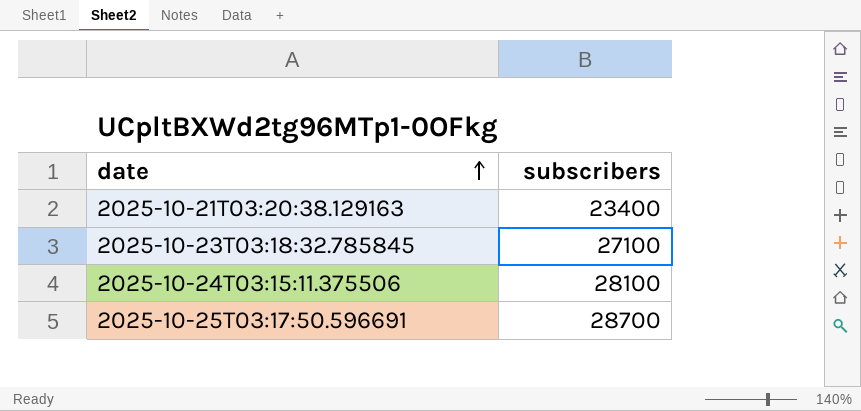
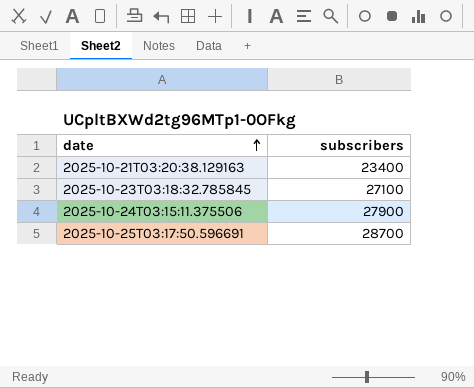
2025-10-24T03:15:11.375506 | subscribers: 28100 -> 27900

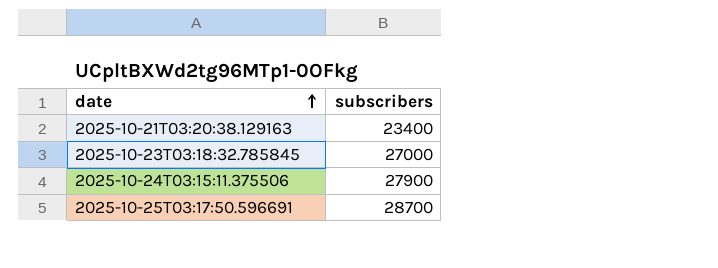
2025-10-23T03:18:32.785845 | subscribers: 27100 -> 27000

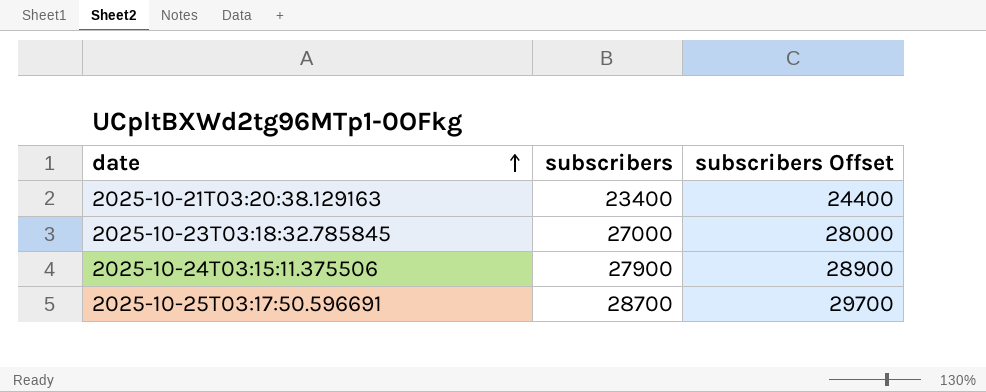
column subscribers Offset | formula: none -> [subscribers] + 1000

